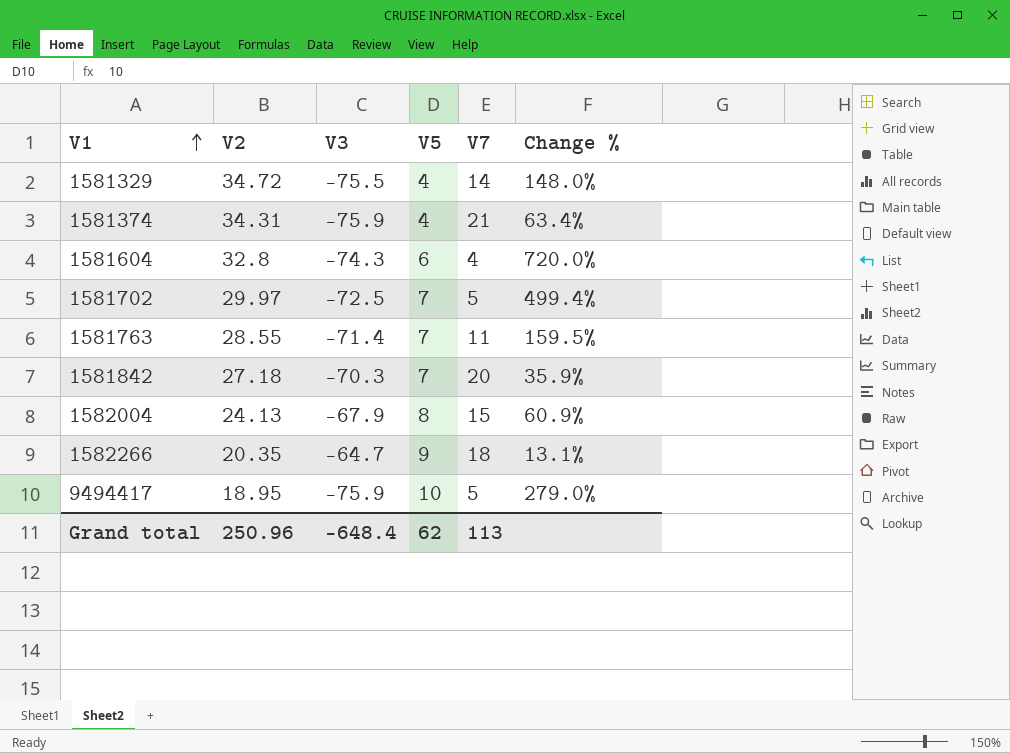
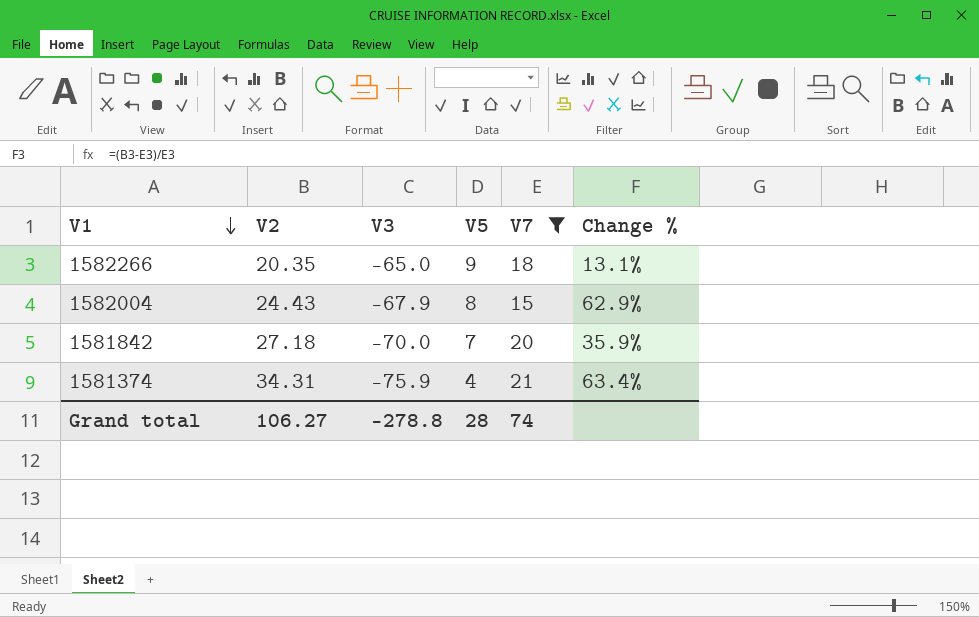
filter: none -> V7 >= 15
row order: V1 ascending -> V1 descending
1582266 | V3: -64.7 -> -65.0
1582004 | V2: 24.13 -> 24.43
1582004 | Change %: 60.9% -> 62.9%
1581842 | V3: -70.3 -> -70.0
Grand total | V2: 250.96 -> 106.27
Grand total | V3: -648.4 -> -278.8
Grand total | V5: 62 -> 28
Grand total | V7: 113 -> 74

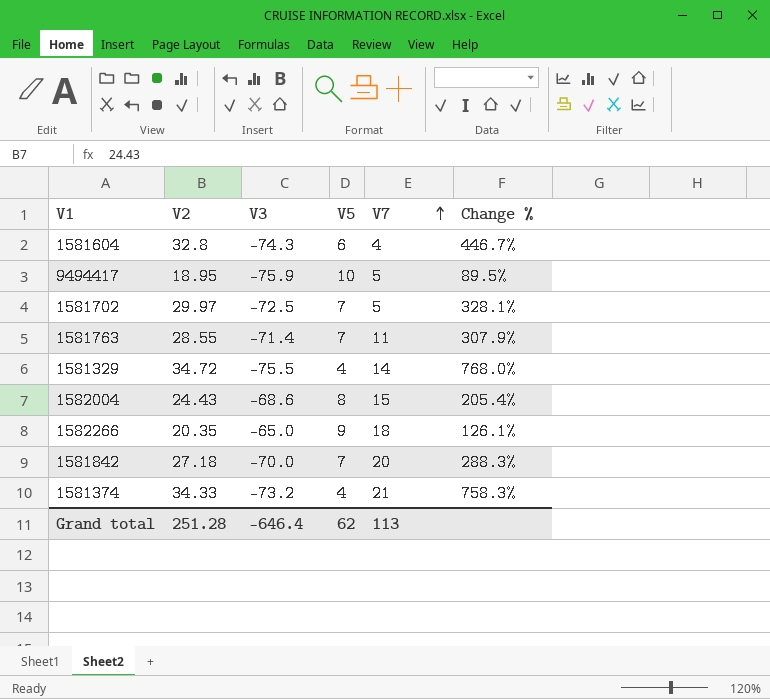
filter: V7 >= 15 -> none
row order: V1 descending -> V7 ascending
column Change % | formula: ([V2] - [V7]) / [V7] -> ([V2] - [V5]) / [V5]
1582004 | V3: -67.9 -> -68.6
1581374 | V2: 34.31 -> 34.33
1581374 | V3: -75.9 -> -73.2
Grand total | V2: 106.27 -> 251.28
Grand total | V3: -278.8 -> -646.4
Grand total | V5: 28 -> 62
Grand total | V7: 74 -> 113

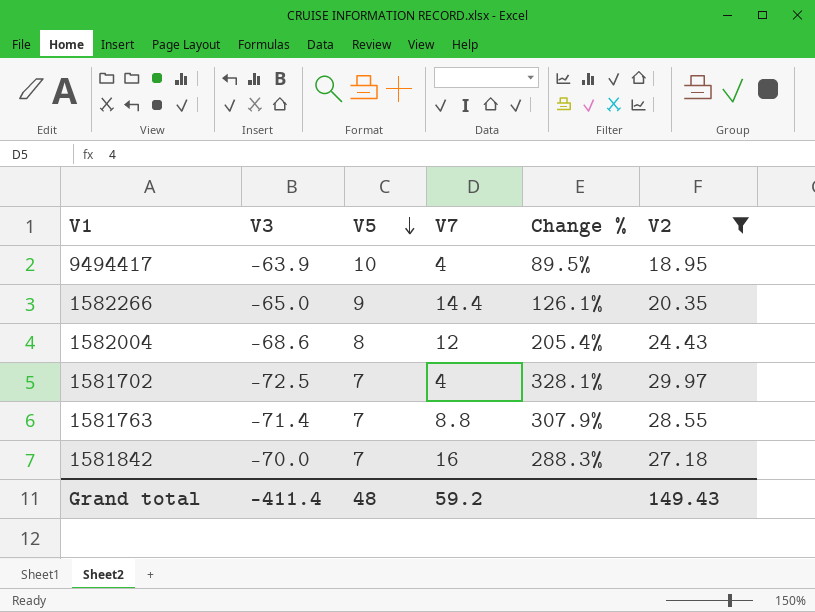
filter: none -> V2 <= 29.97
row order: V7 ascending -> V5 descending
column V2 | position: 2 -> 6
9494417 | V3: -75.9 -> -63.9
9494417 | V7: 5 -> 4
1582266 | V7: 18 -> 14.4
1582004 | V7: 15 -> 12
1581702 | V7: 5 -> 4
1581763 | V7: 11 -> 8.8
1581842 | V7: 20 -> 16
Grand total | V3: -646.4 -> -411.4
Grand total | V5: 62 -> 48
Grand total | V7: 113 -> 59.2
Grand total | V2: 251.28 -> 149.43

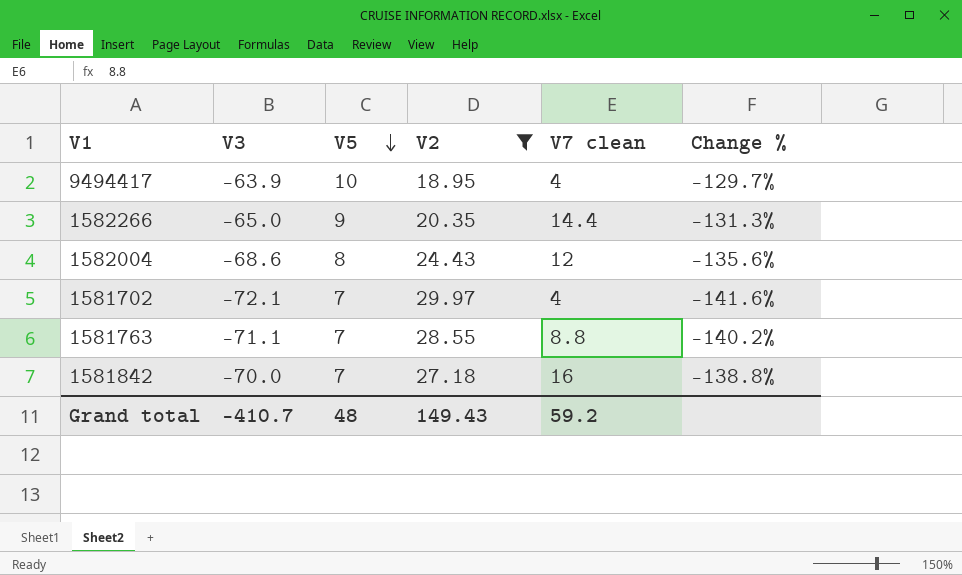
column V2 | position: 6 -> 4
column name: V7 -> V7 clean
column Change % | formula: ([V2] - [V5]) / [V5] -> ([V2] - [V3]) / [V3]
1581702 | V3: -72.5 -> -72.1
1581763 | V3: -71.4 -> -71.1
Grand total | V3: -411.4 -> -410.7

